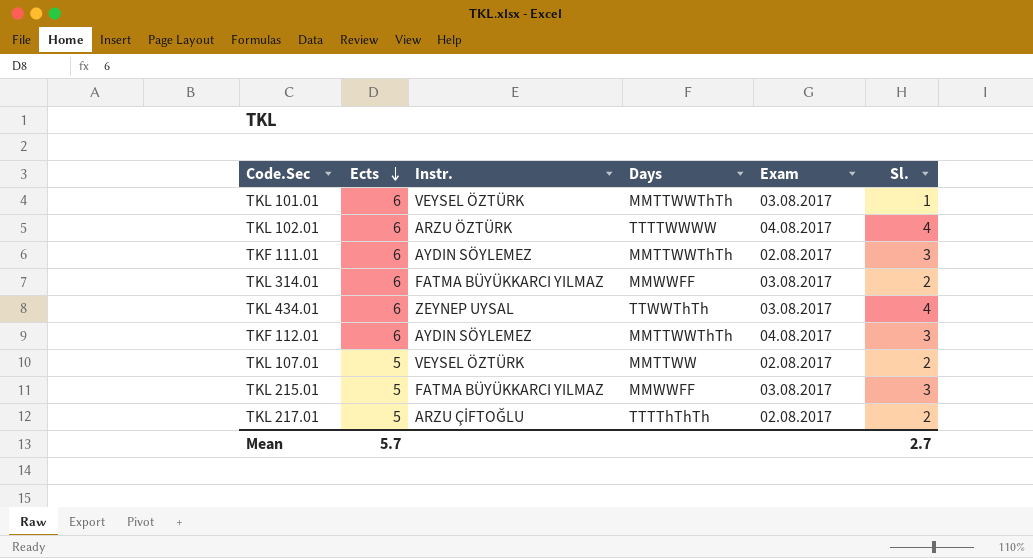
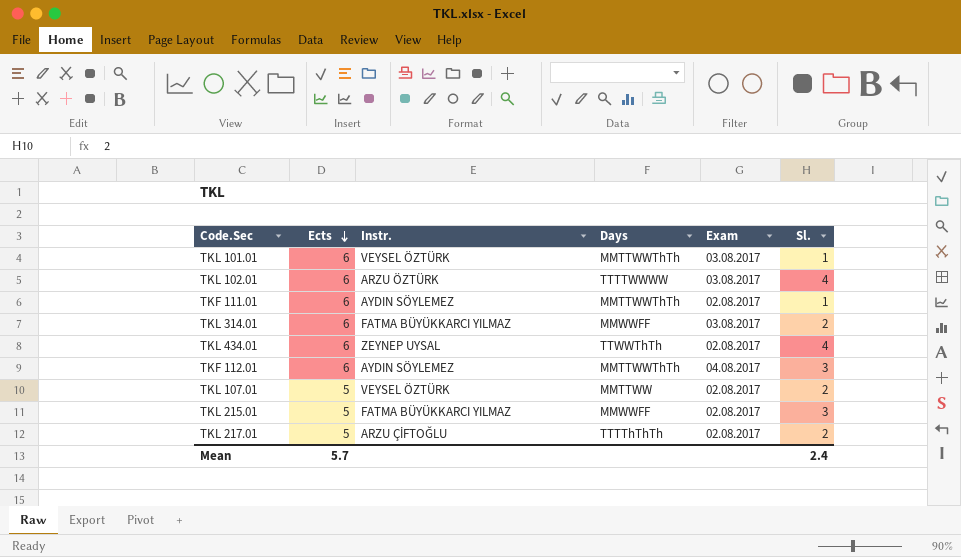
TKL 102.01 | Exam: 04.08.2017 -> 03.08.2017
TKF 111.01 | Sl.: 3 -> 1
TKL 434.01 | Exam: 03.08.2017 -> 02.08.2017
TKL 215.01 | Exam: 03.08.2017 -> 02.08.2017
Mean | Sl.: 2.7 -> 2.4

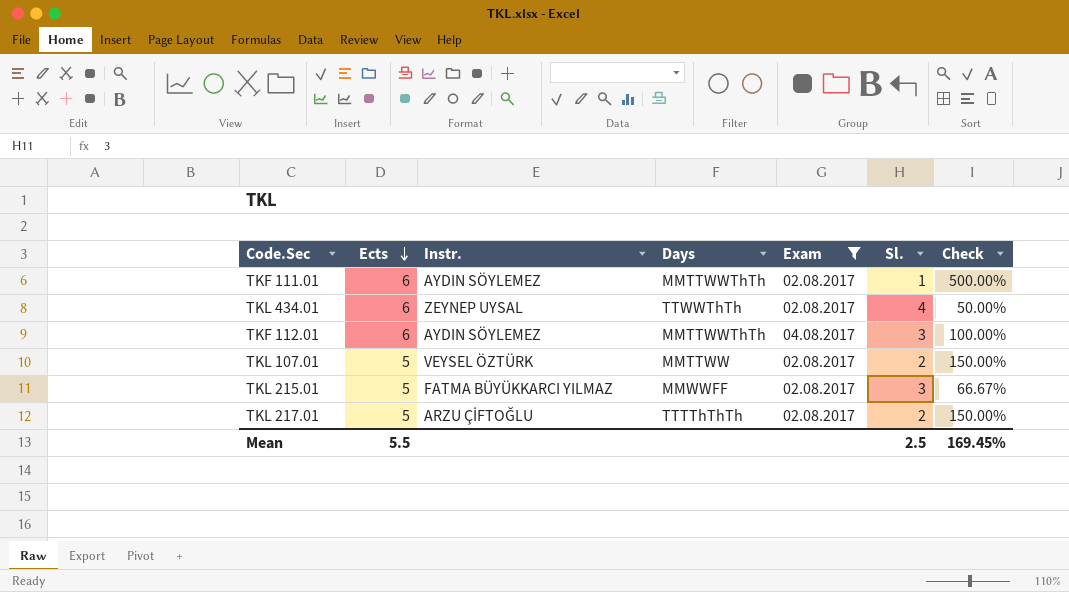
filter: none -> Exam != 03.08.2017
column Check | formula: none -> ([Ects] - [Sl.]) / [Sl.]
Mean | Ects: 5.7 -> 5.5
Mean | Sl.: 2.4 -> 2.5

